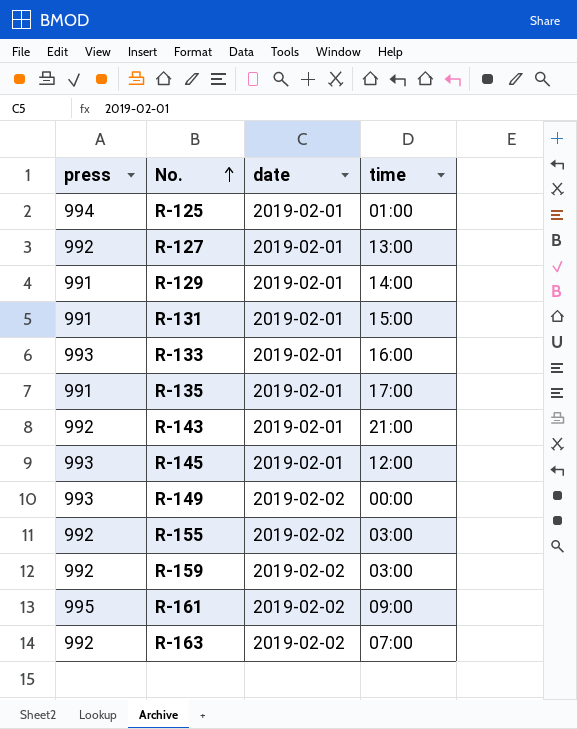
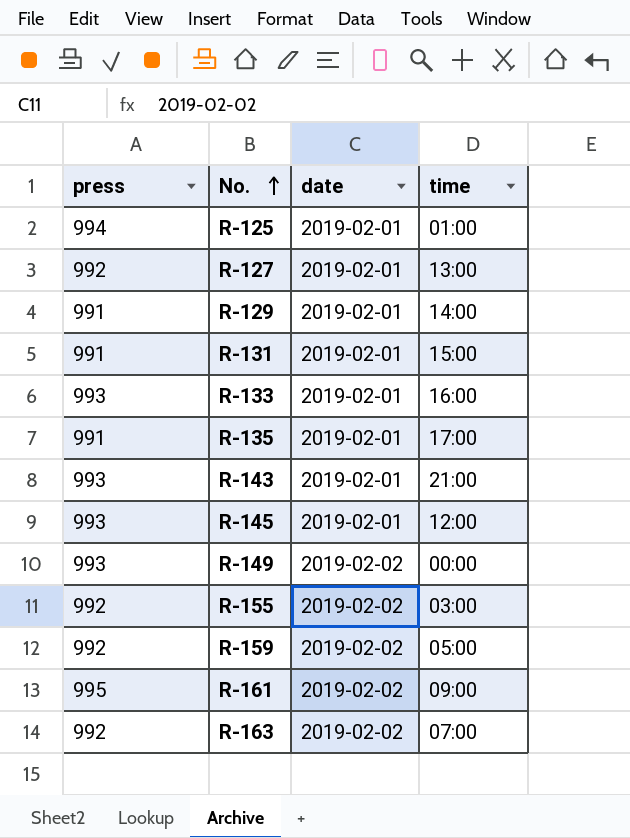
R-143 | press: 992 -> 993
R-159 | time: 03:00 -> 05:00

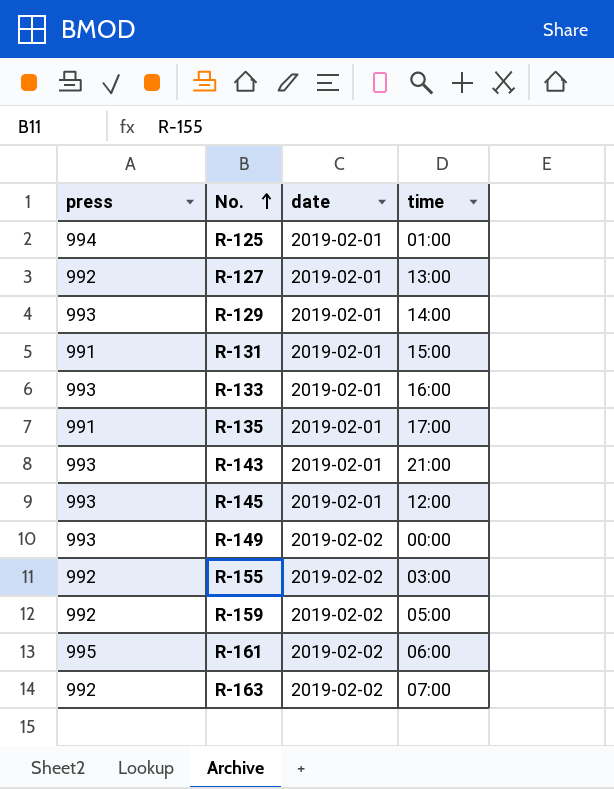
R-129 | press: 991 -> 993
R-161 | time: 09:00 -> 06:00

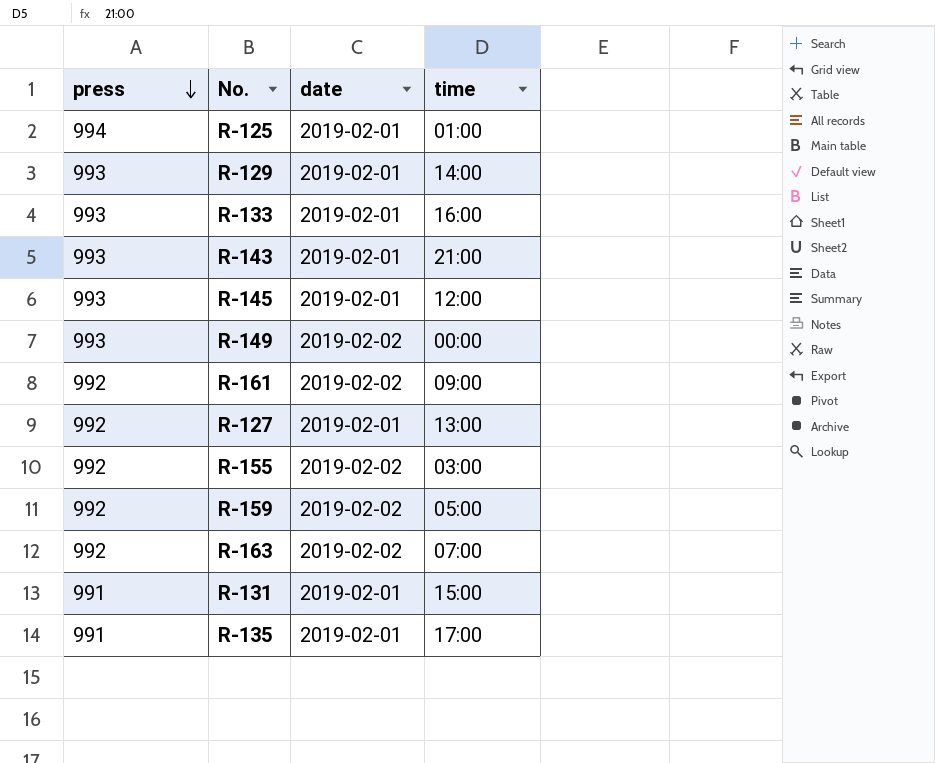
row order: No. ascending -> press descending
R-161 | press: 995 -> 992
R-161 | time: 06:00 -> 09:00

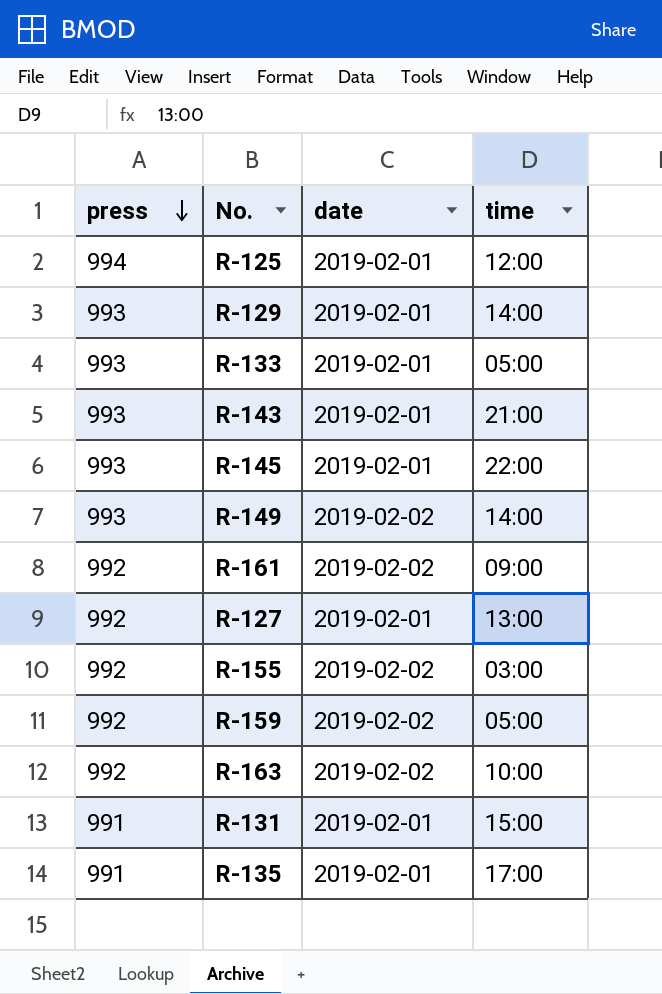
R-125 | time: 01:00 -> 12:00
R-133 | time: 16:00 -> 05:00
R-145 | time: 12:00 -> 22:00
R-149 | time: 00:00 -> 14:00
R-163 | time: 07:00 -> 10:00

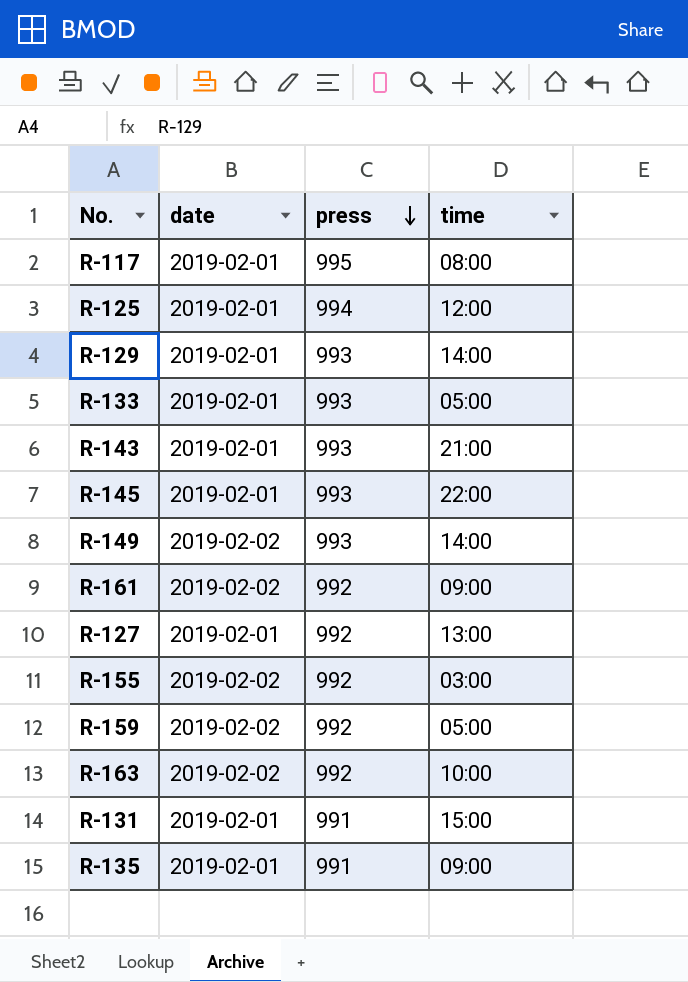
column press | position: 1 -> 3
row R-117: none -> 2019-02-01 | 995 | 08:00
R-135 | time: 17:00 -> 09:00

